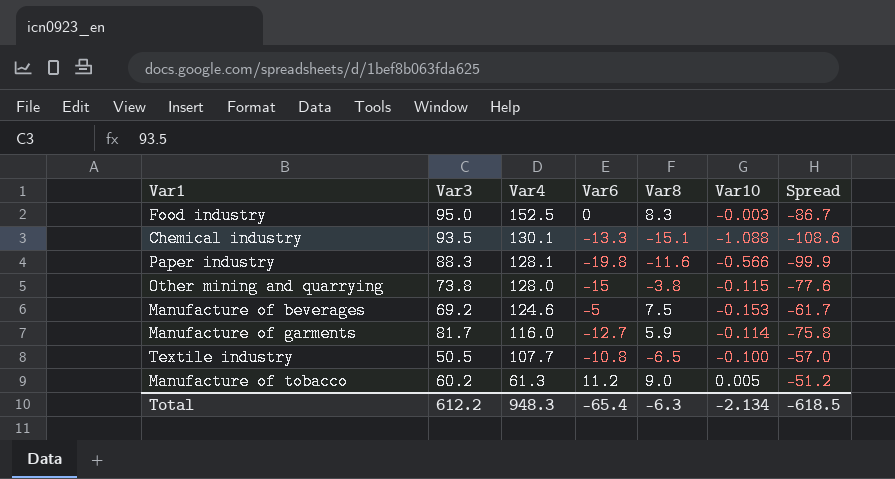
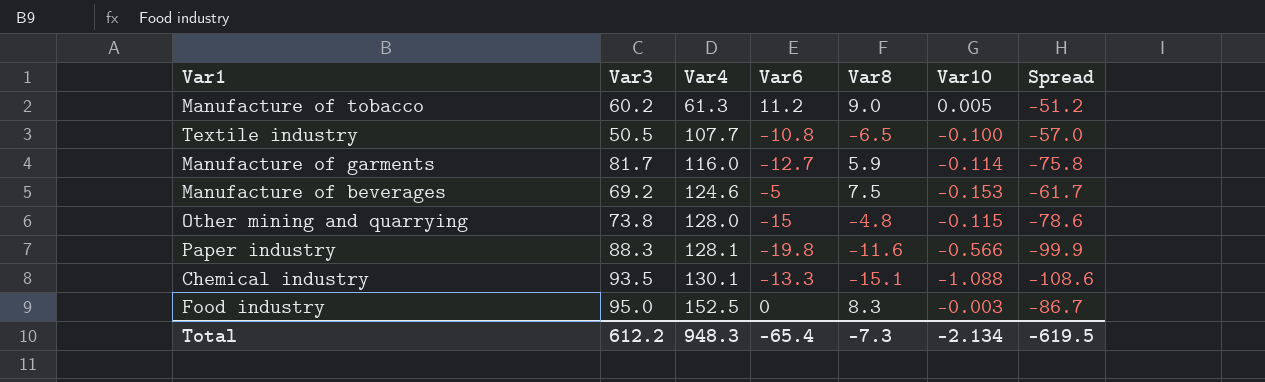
row order: Var4 descending -> Var4 ascending
Other mining and quarrying | Var8: -3.8 -> -4.8
Other mining and quarrying | Spread: -77.6 -> -78.6
Total | Var8: -6.3 -> -7.3
Total | Spread: -618.5 -> -619.5

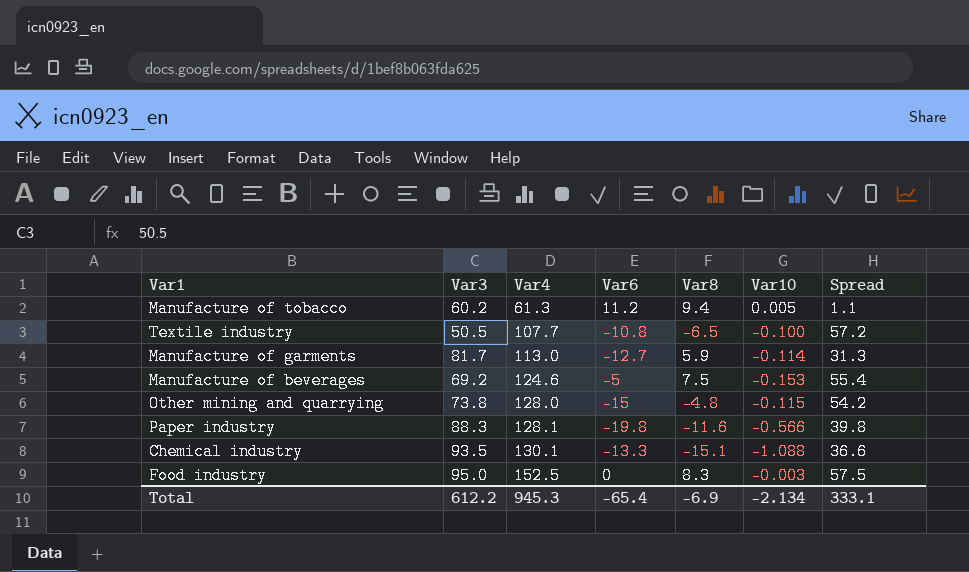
column Spread | formula: [Var8] - [Var3] -> [Var4] - [Var3]
Manufacture of tobacco | Var8: 9.0 -> 9.4
Manufacture of garments | Var4: 116.0 -> 113.0
Total | Var4: 948.3 -> 945.3
Total | Var8: -7.3 -> -6.9
Total | Spread: -619.5 -> 333.1

